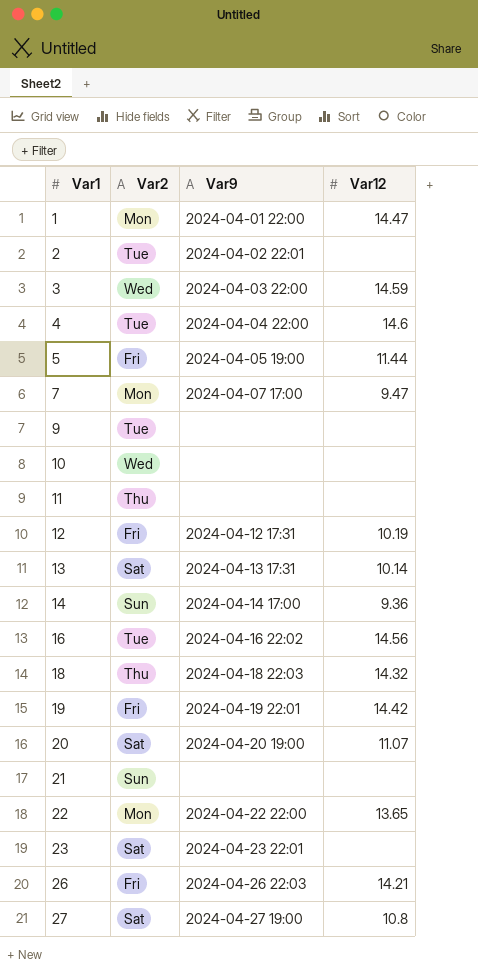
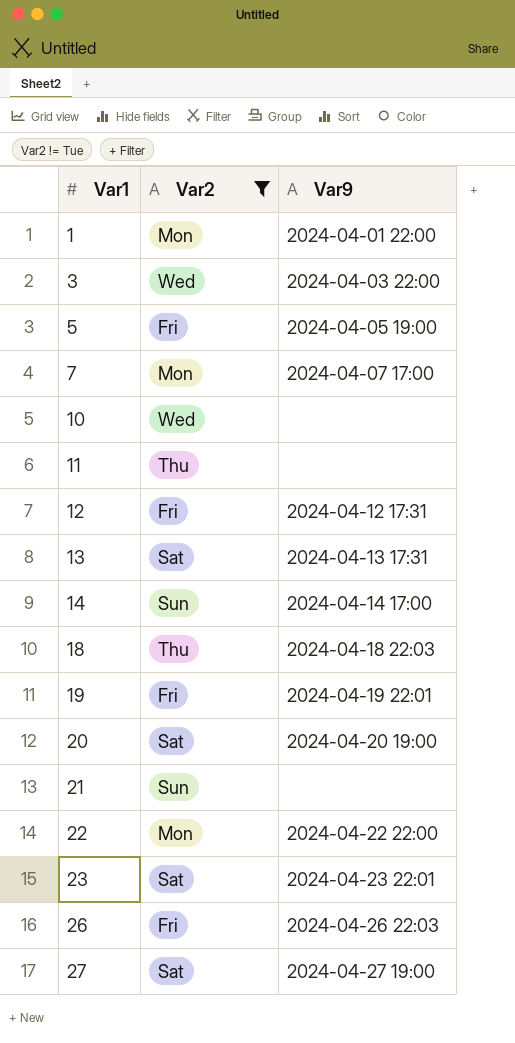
filter: none -> Var2 != Tue
column Var12 | position: 4 -> none

